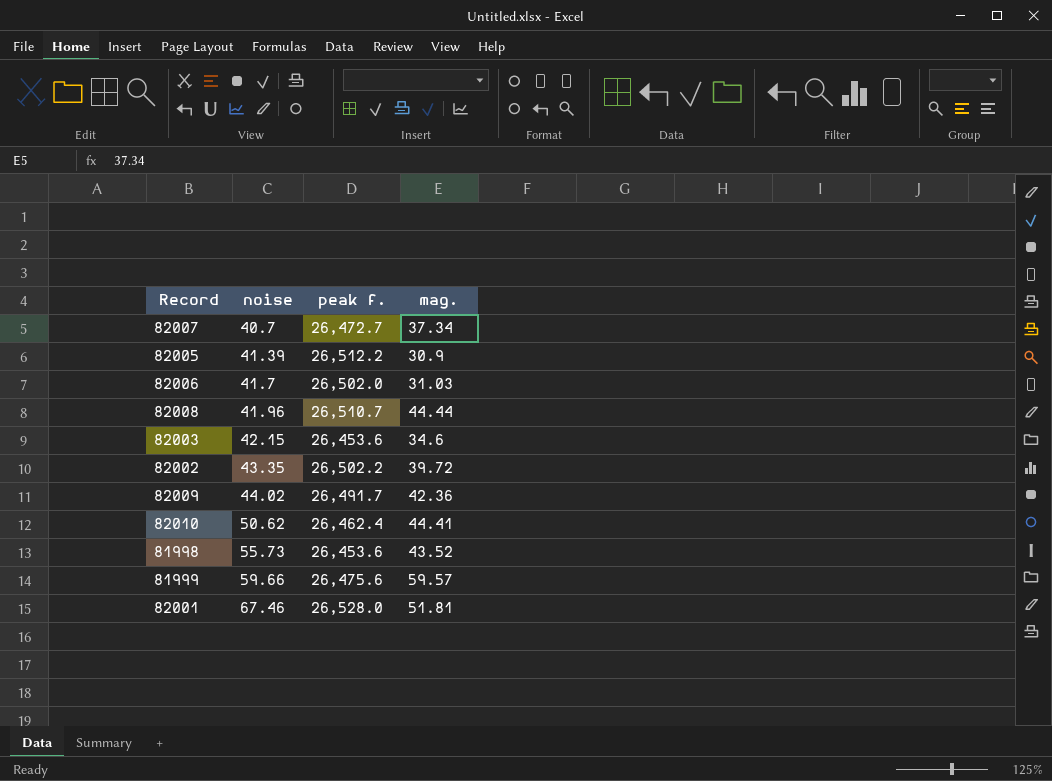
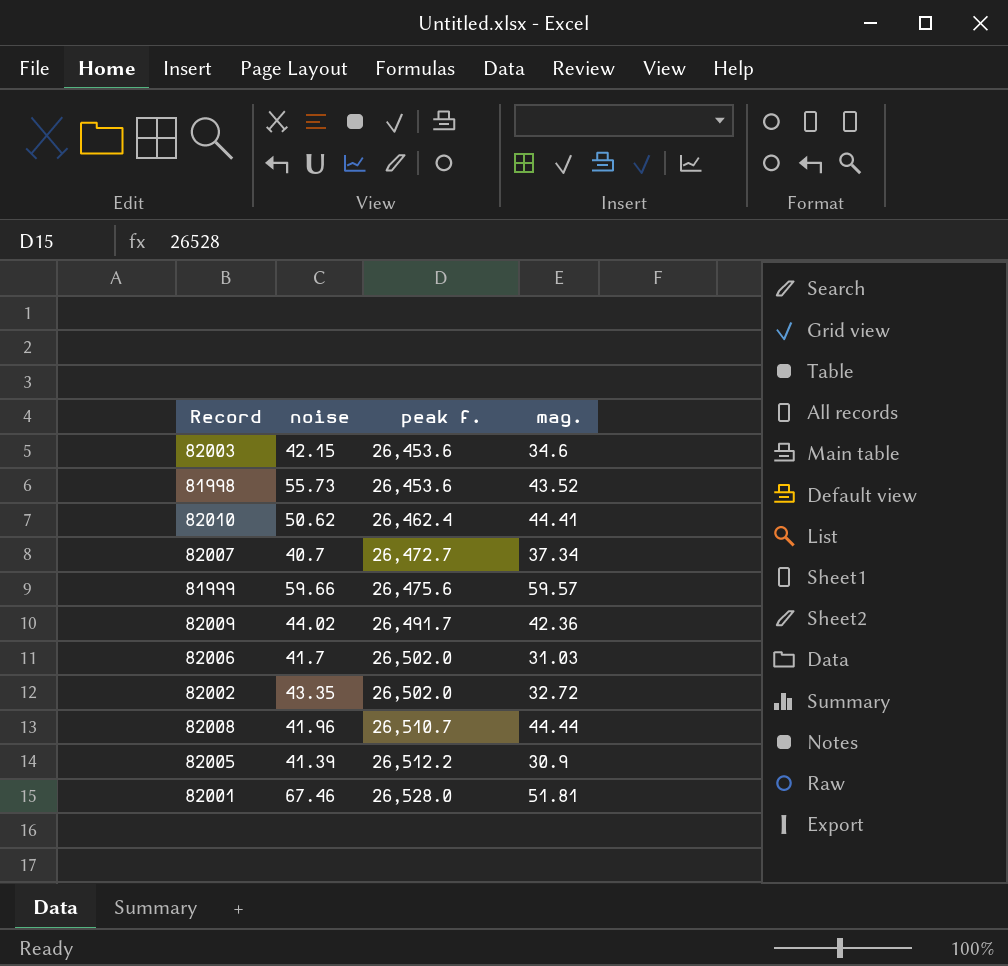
row order: noise ascending -> peak f. ascending
82002 | peak f.: 26,502.2 -> 26,502.0
82002 | mag.: 39.72 -> 32.72

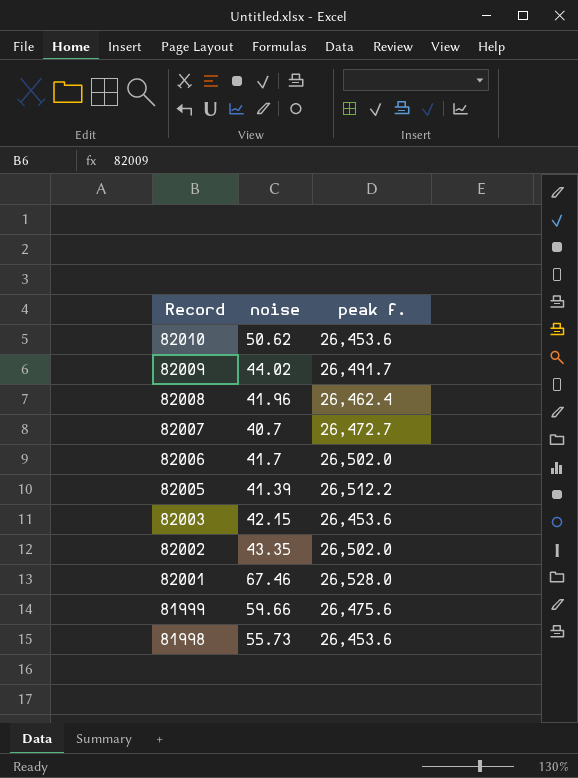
row order: peak f. ascending -> Record descending
column mag. | position: 4 -> none
82010 | peak f.: 26,462.4 -> 26,453.6
82008 | peak f.: 26,510.7 -> 26,462.4

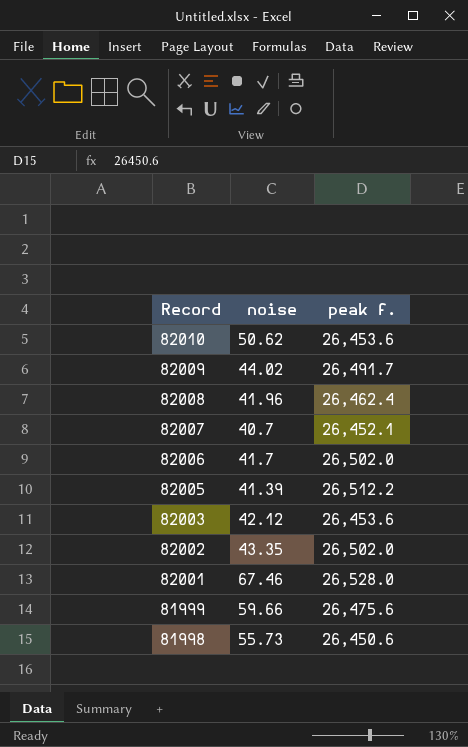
82007 | peak f.: 26,472.7 -> 26,452.1
82003 | noise: 42.15 -> 42.12
81998 | peak f.: 26,453.6 -> 26,450.6

